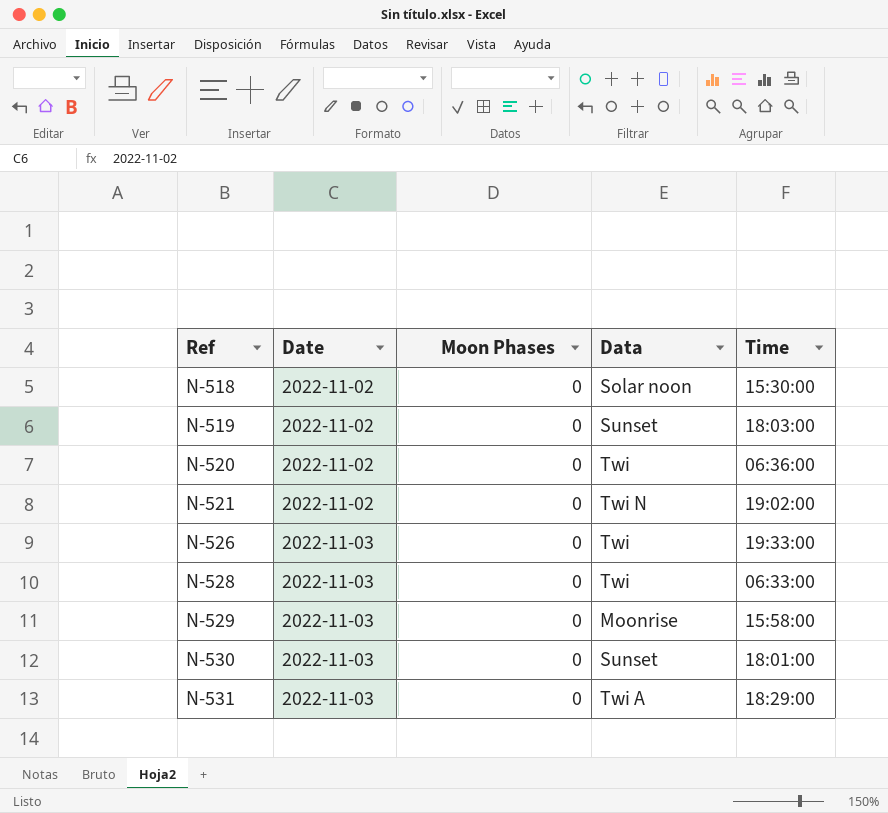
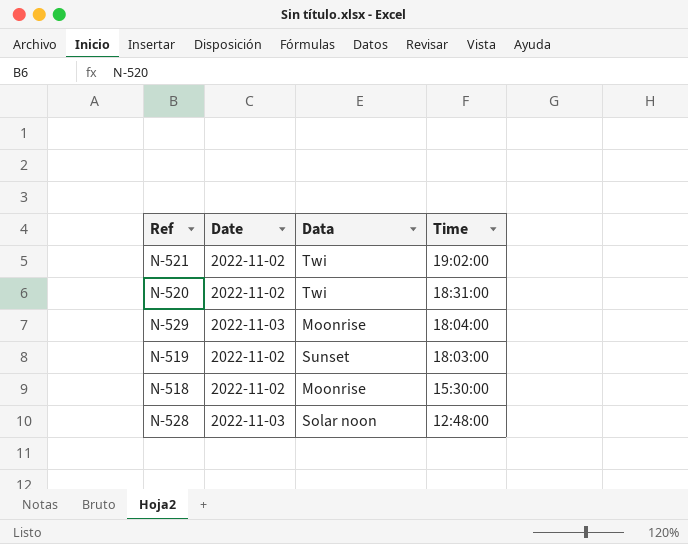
row order: Ref ascending -> Time descending
column Moon Phases | position: 3 -> none
row N-526: 2022-11-03 | 0 | Twi | 19:33:00 -> none
row N-530: 2022-11-03 | 0 | Sunset | 18:01:00 -> none
row N-531: 2022-11-03 | 0 | Twi A | 18:29:00 -> none
N-521 | Data: Twi N -> Twi
N-520 | Time: 06:36:00 -> 18:31:00
N-529 | Time: 15:58:00 -> 18:04:00
N-518 | Data: Solar noon -> Moonrise
N-528 | Data: Twi -> Solar noon
N-528 | Time: 06:33:00 -> 12:48:00

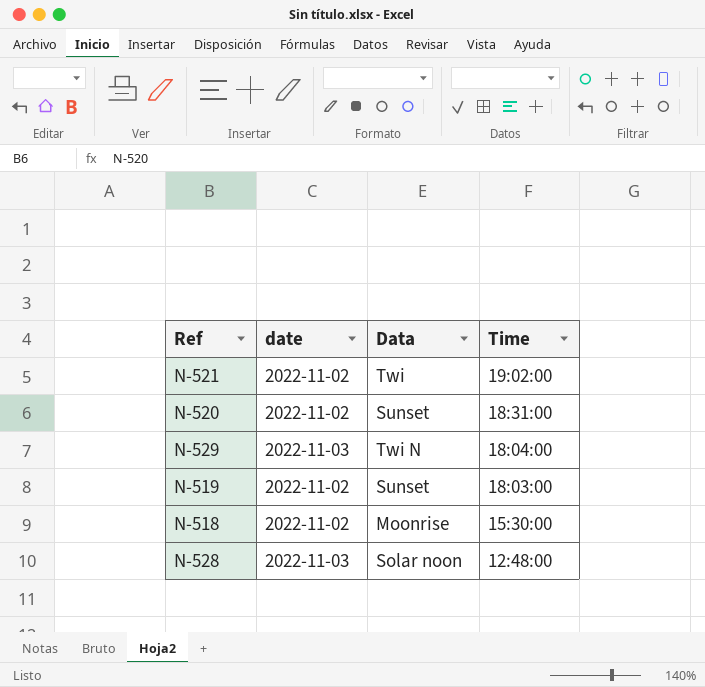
column name: Date -> date
N-520 | Data: Twi -> Sunset
N-529 | Data: Moonrise -> Twi N

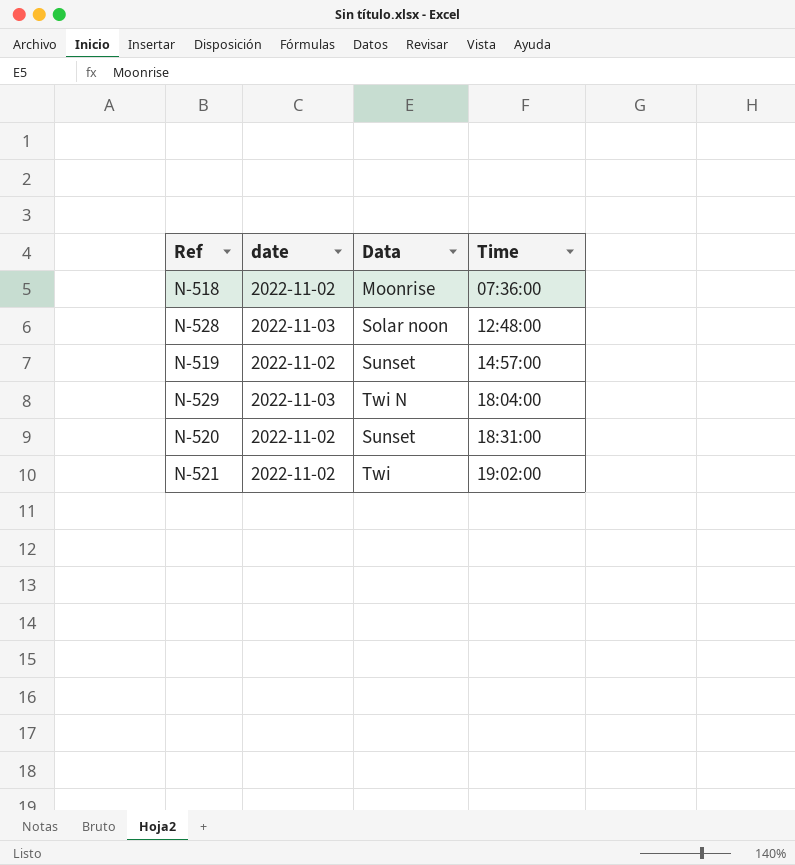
row order: Time descending -> Time ascending
N-518 | Time: 15:30:00 -> 07:36:00
N-519 | Time: 18:03:00 -> 14:57:00

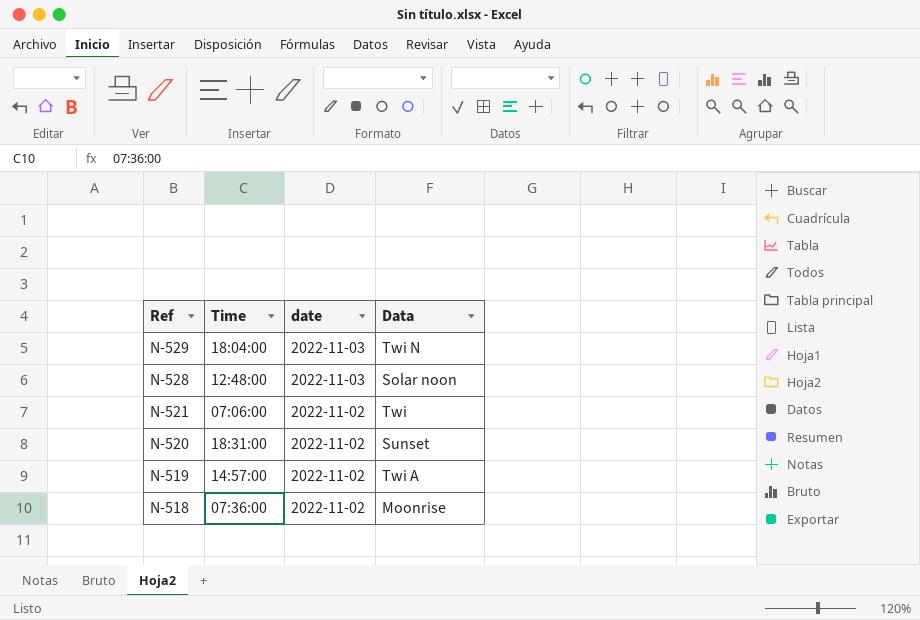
row order: Time ascending -> Ref descending
column Time | position: 4 -> 2
N-521 | Time: 19:02:00 -> 07:06:00
N-519 | Data: Sunset -> Twi A

